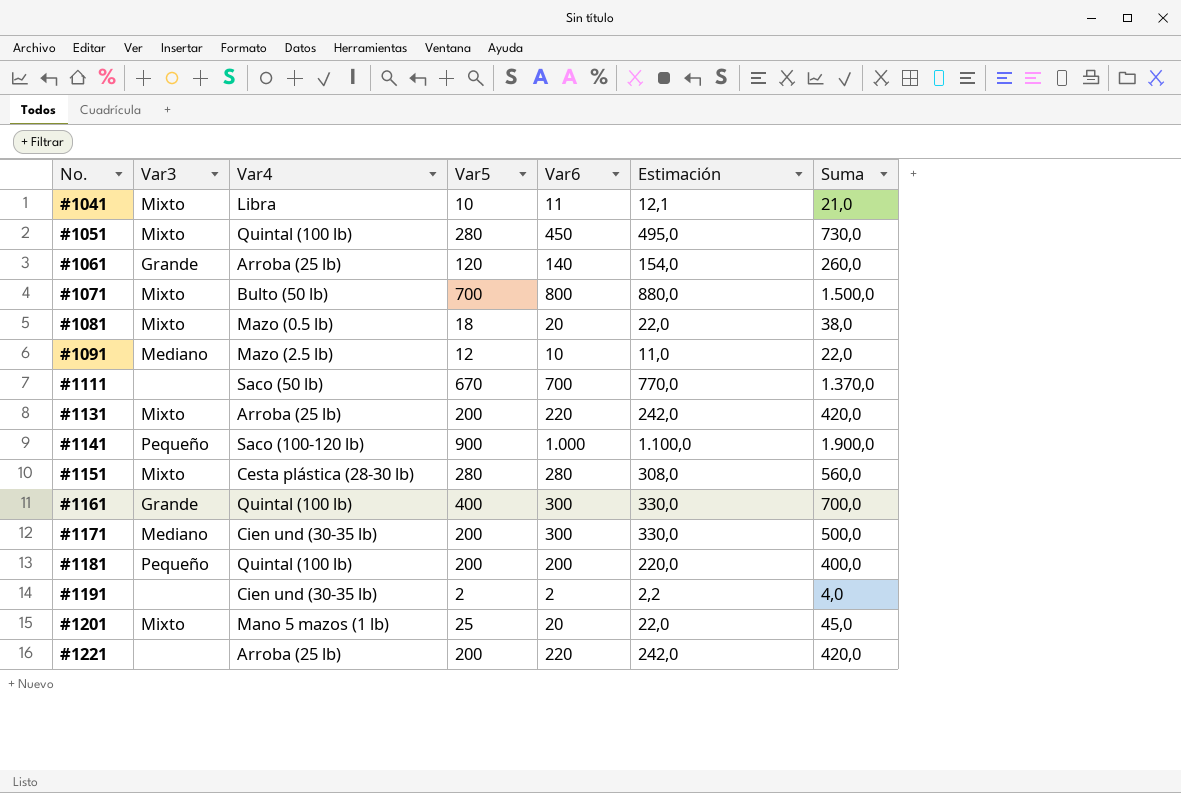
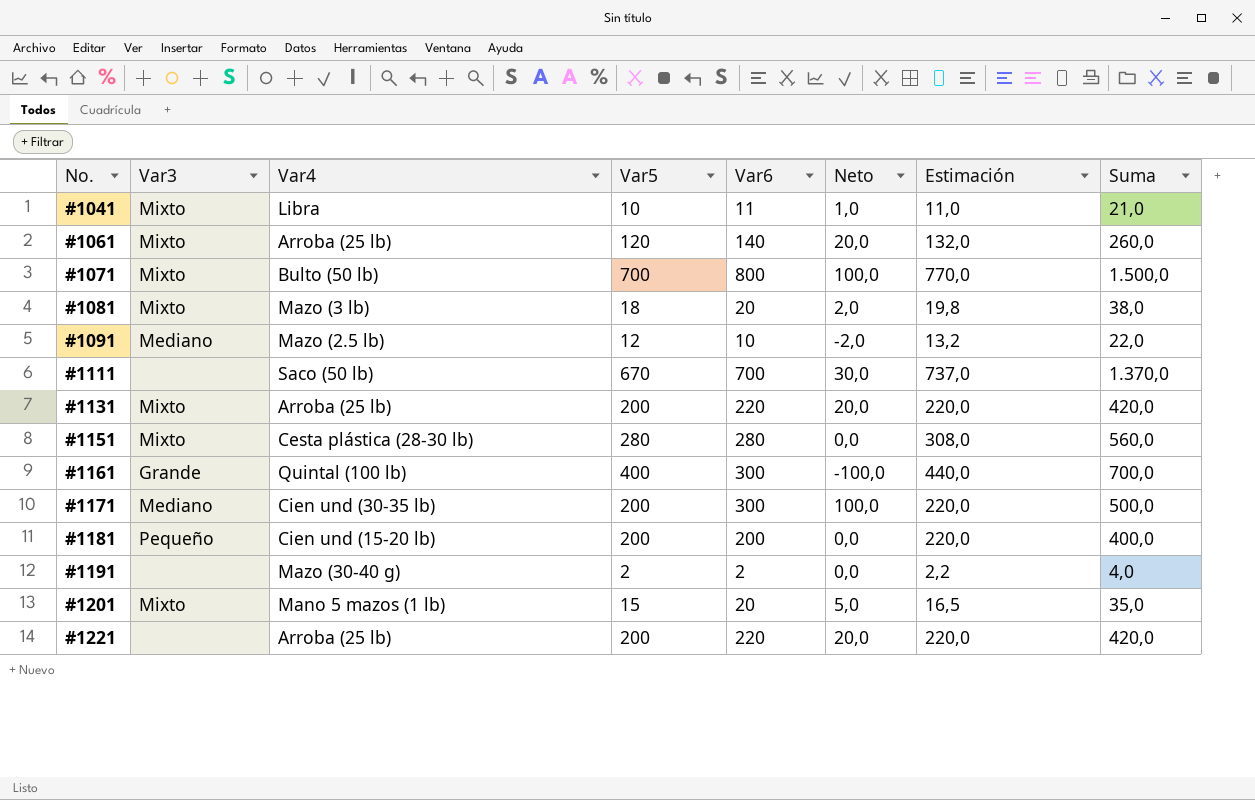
column Neto | formula: none -> [Var6] - [Var5]
column Estimación | formula: [Var6] * 1,1 -> [Var5] * 1,1
row #1051: Mixto | Quintal (100 lb) | 280 | 450 | 495,0 | 730,0 -> none
row #1141: Pequeño | Saco (100-120 lb) | 900 | 1.000 | 1.100,0 | 1.900,0 -> none
#1061 | Var3: Grande -> Mixto
#1081 | Var4: Mazo (0.5 lb) -> Mazo (3 lb)
#1181 | Var4: Quintal (100 lb) -> Cien und (15-20 lb)
#1191 | Var4: Cien und (30-35 lb) -> Mazo (30-40 g)
#1201 | Var5: 25 -> 15
#1201 | Suma: 45,0 -> 35,0

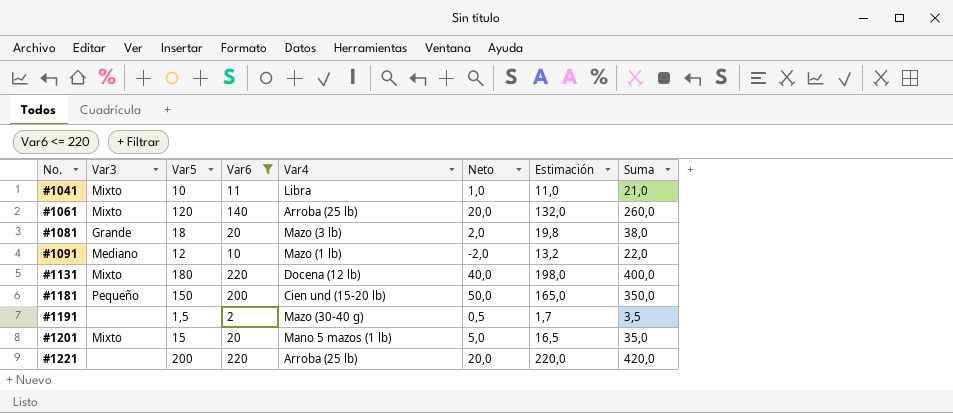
filter: none -> Var6 <= 220
column Var4 | position: 3 -> 5
#1081 | Var3: Mixto -> Grande
#1091 | Var4: Mazo (2.5 lb) -> Mazo (1 lb)
#1131 | Var5: 200 -> 180
#1131 | Var4: Arroba (25 lb) -> Docena (12 lb)
#1131 | Neto: 20,0 -> 40,0
#1131 | Estimación: 220,0 -> 198,0
#1131 | Suma: 420,0 -> 400,0
#1181 | Var5: 200 -> 150
#1181 | Neto: 0,0 -> 50,0
#1181 | Estimación: 220,0 -> 165,0
#1181 | Suma: 400,0 -> 350,0
#1191 | Var5: 2 -> 1,5
#1191 | Neto: 0,0 -> 0,5
#1191 | Estimación: 2,2 -> 1,7
#1191 | Suma: 4,0 -> 3,5

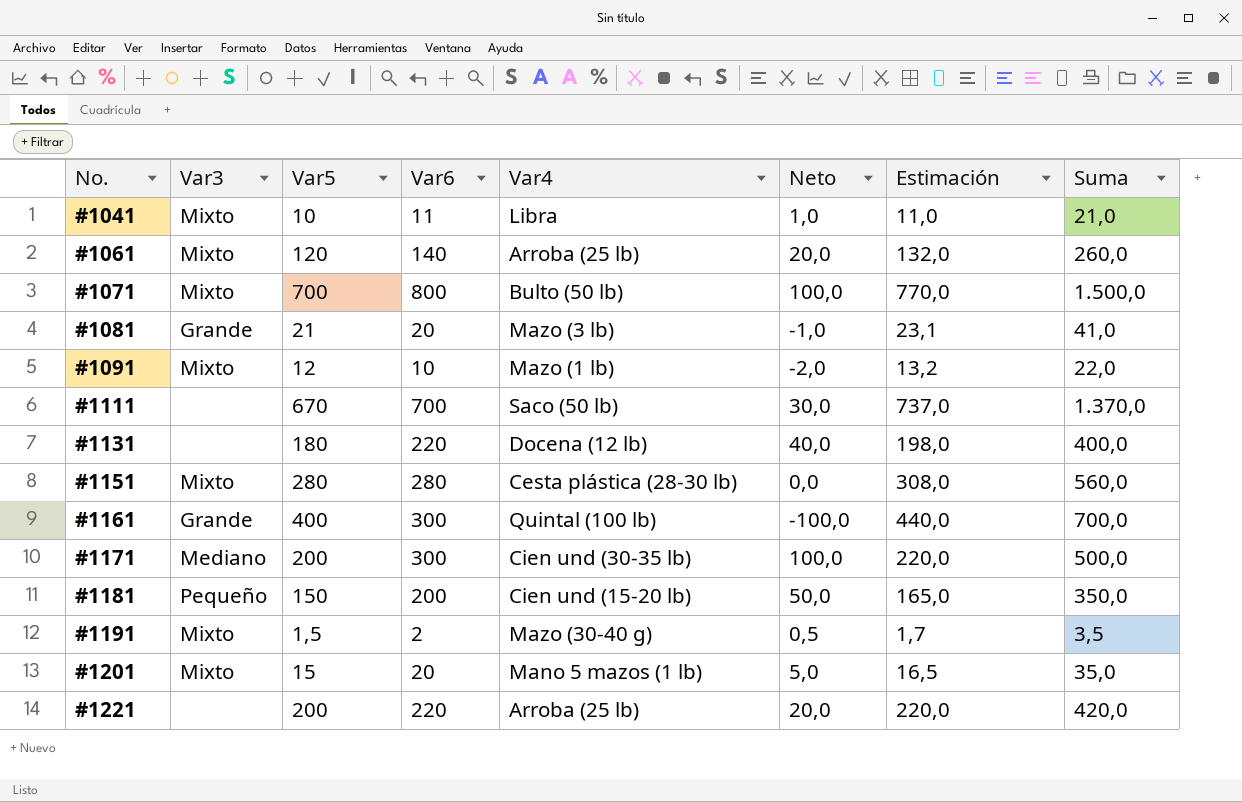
filter: Var6 <= 220 -> none
#1081 | Var5: 18 -> 21
#1081 | Neto: 2,0 -> -1,0
#1081 | Estimación: 19,8 -> 23,1
#1081 | Suma: 38,0 -> 41,0
#1091 | Var3: Mediano -> Mixto
#1131 | Var3: Mixto -> none
#1191 | Var3: none -> Mixto

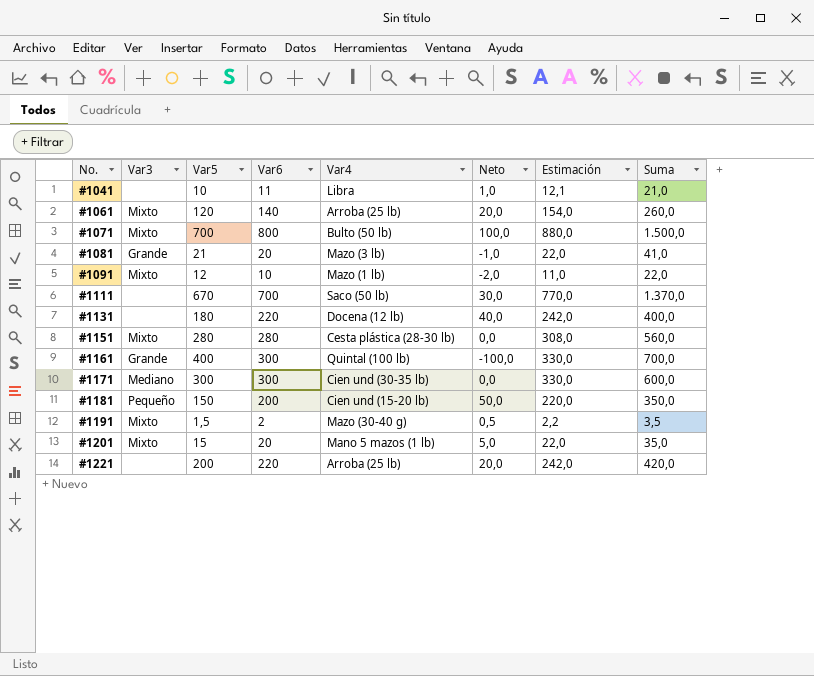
column Estimación | formula: [Var5] * 1,1 -> [Var6] * 1,1
#1041 | Var3: Mixto -> none
#1171 | Var5: 200 -> 300
#1171 | Neto: 100,0 -> 0,0
#1171 | Suma: 500,0 -> 600,0

